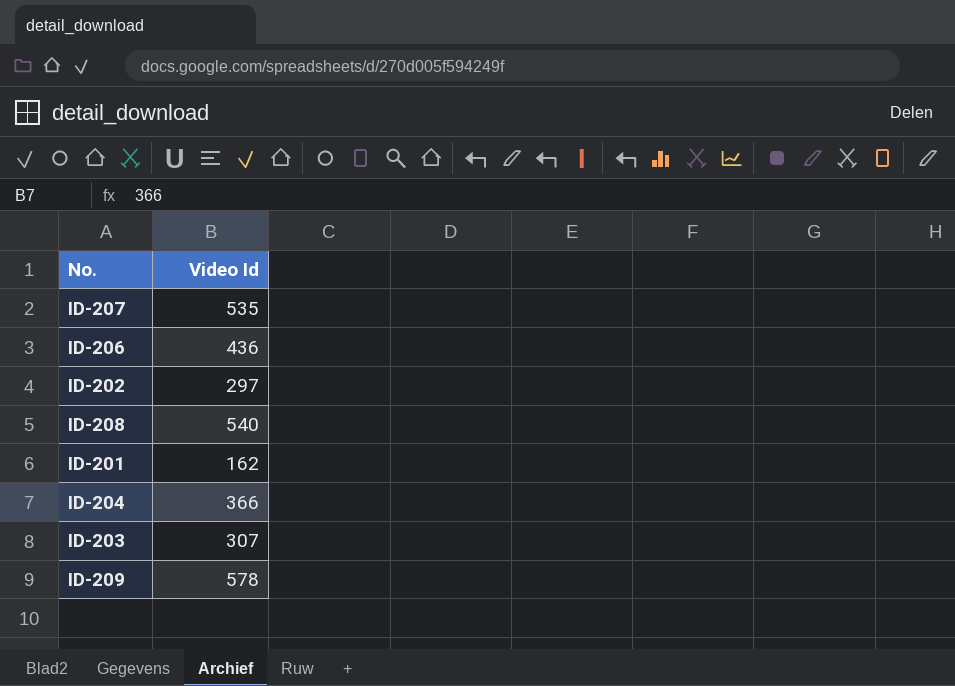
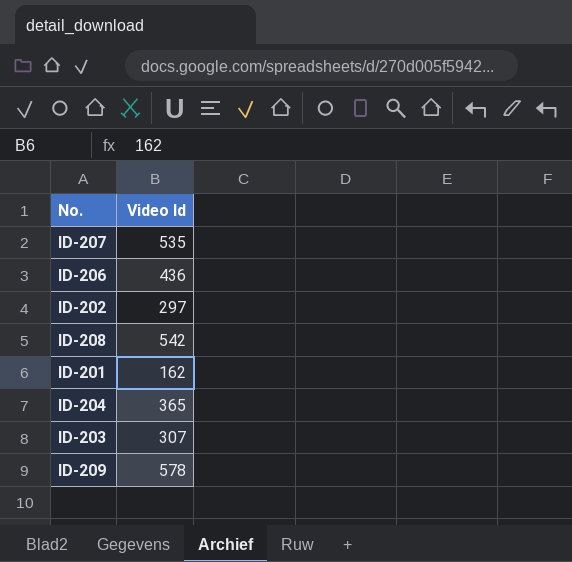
ID-208 | Video Id: 540 -> 542
ID-204 | Video Id: 366 -> 365

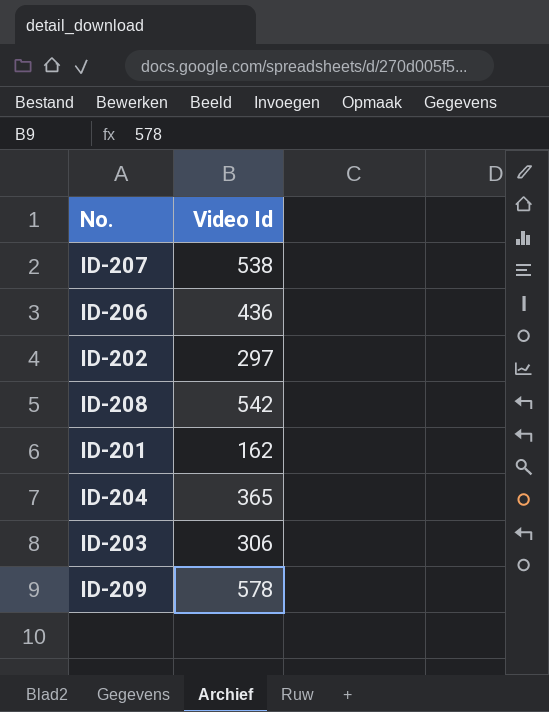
ID-207 | Video Id: 535 -> 538
ID-203 | Video Id: 307 -> 306

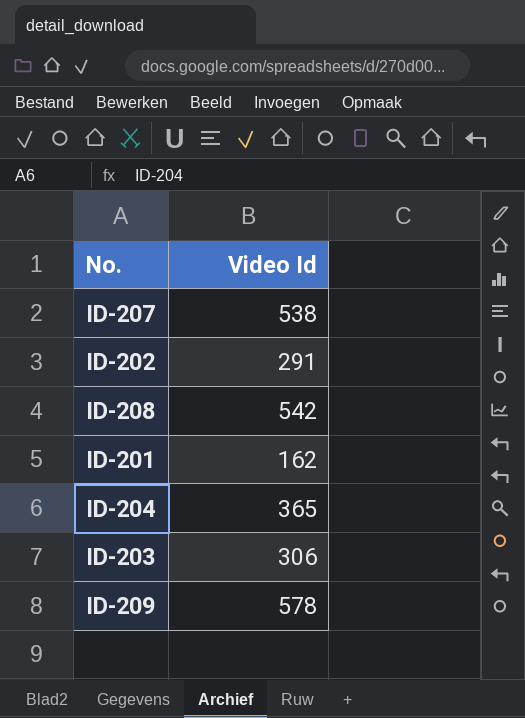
row ID-206: 436 -> none
ID-202 | Video Id: 297 -> 291

